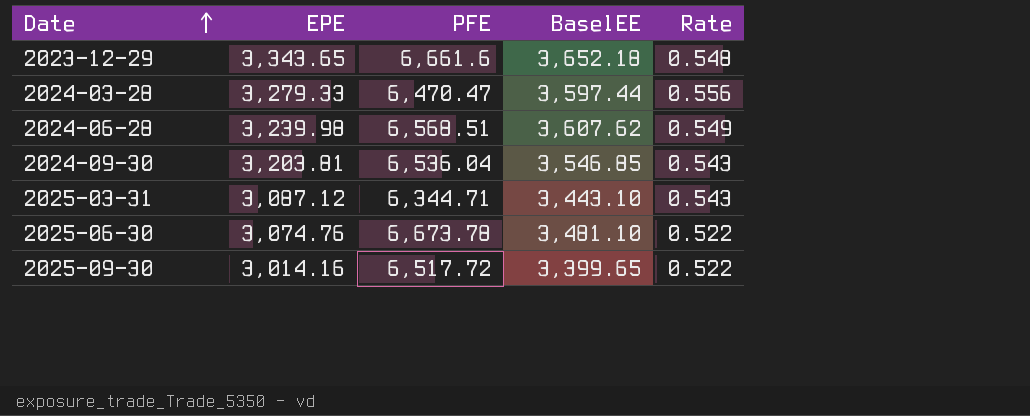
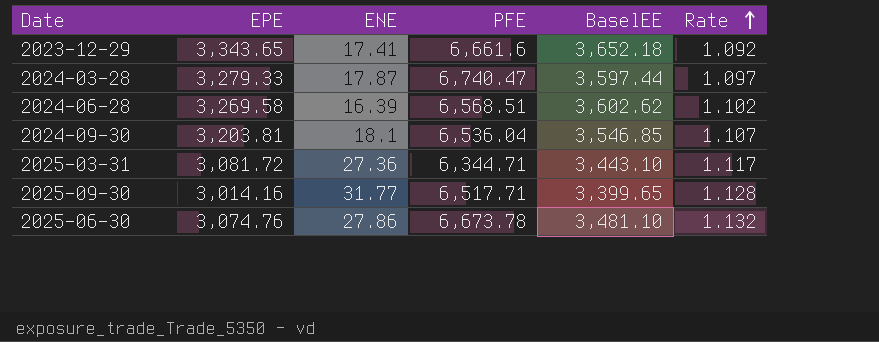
row order: Date ascending -> Rate ascending
column ENE | position: none -> 3
column Rate | formula: [BaselEE] / [PFE] -> [BaselEE] / [EPE]
2024-03-28 | PFE: 6,470.47 -> 6,740.47
2024-06-28 | EPE: 3,239.98 -> 3,269.58
2024-06-28 | BaselEE: 3,607.62 -> 3,602.62
2025-03-31 | EPE: 3,087.12 -> 3,081.72
2025-09-30 | PFE: 6,517.72 -> 6,517.71

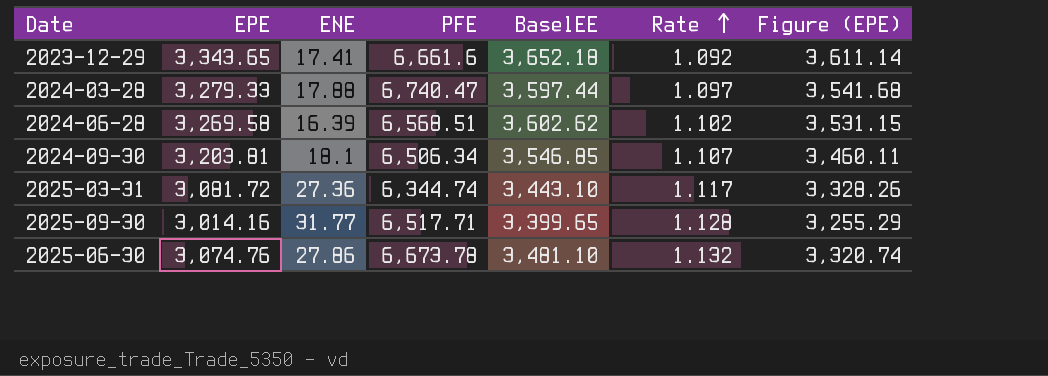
column Figure (EPE) | formula: none -> [EPE] * 1.08
2024-03-28 | ENE: 17.87 -> 17.88
2024-09-30 | PFE: 6,536.04 -> 6,506.34
2025-03-31 | PFE: 6,344.71 -> 6,344.74

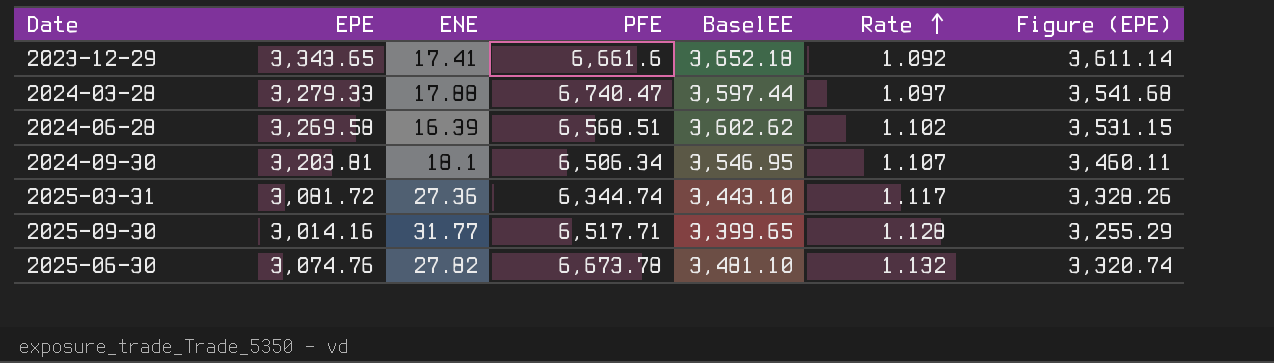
2024-09-30 | BaselEE: 3,546.85 -> 3,546.95
2025-06-30 | ENE: 27.86 -> 27.82

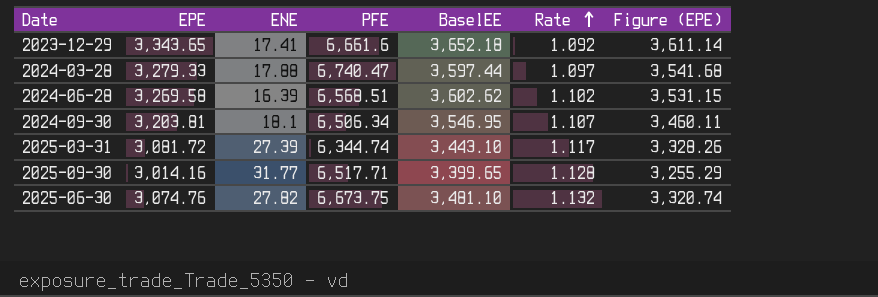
2025-03-31 | ENE: 27.36 -> 27.39
2025-06-30 | PFE: 6,673.78 -> 6,673.75

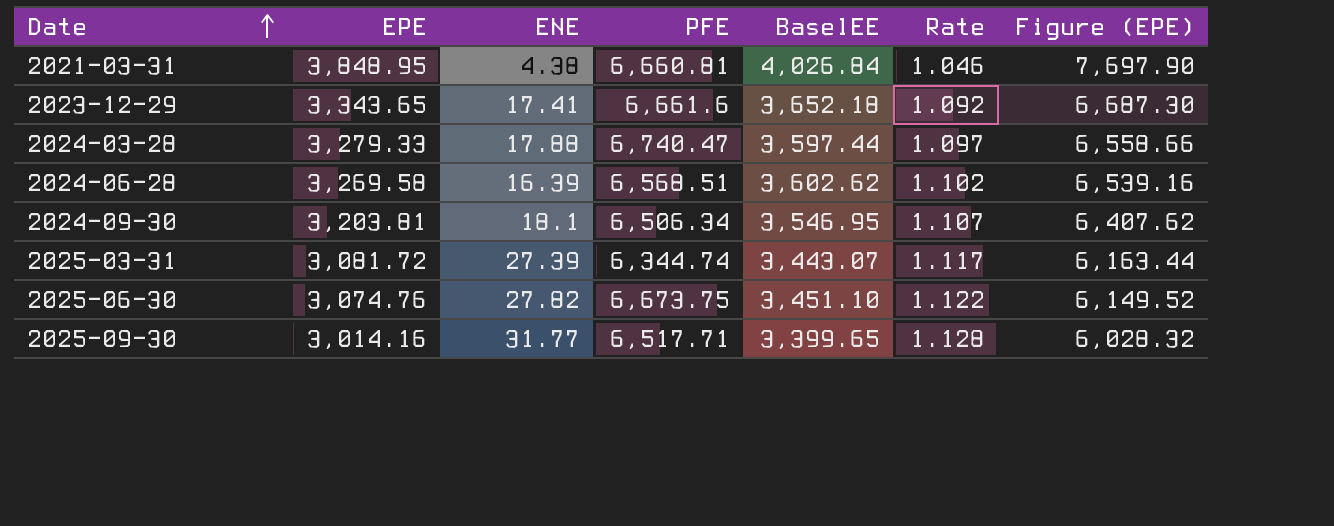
row order: Rate ascending -> Date ascending
column Figure (EPE) | formula: [EPE] * 1.08 -> [EPE] * 2
row 2021-03-31: none -> 3,848.95 | 4.38 | 6,660.81 | 4,026.84 | 1.046 | 7,697.90
2025-03-31 | BaselEE: 3,443.10 -> 3,443.07
2025-06-30 | BaselEE: 3,481.10 -> 3,451.10
2025-06-30 | Rate: 1.132 -> 1.122

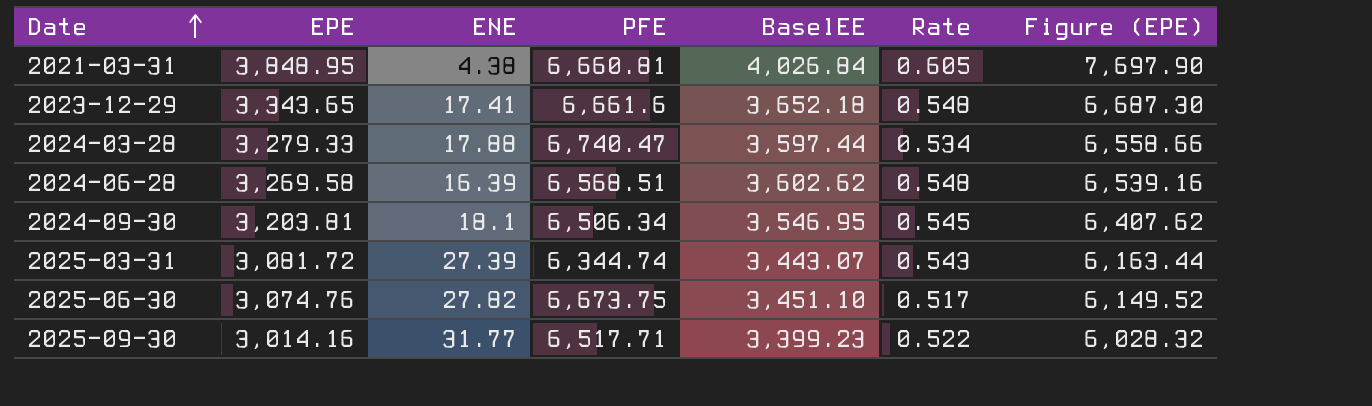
column Rate | formula: [BaselEE] / [EPE] -> [BaselEE] / [PFE]
2025-09-30 | BaselEE: 3,399.65 -> 3,399.23

